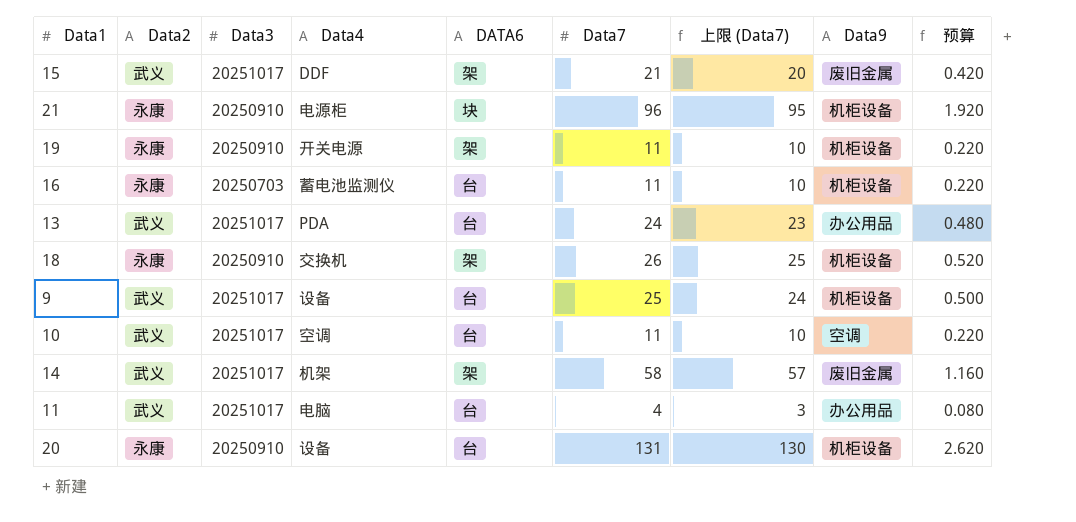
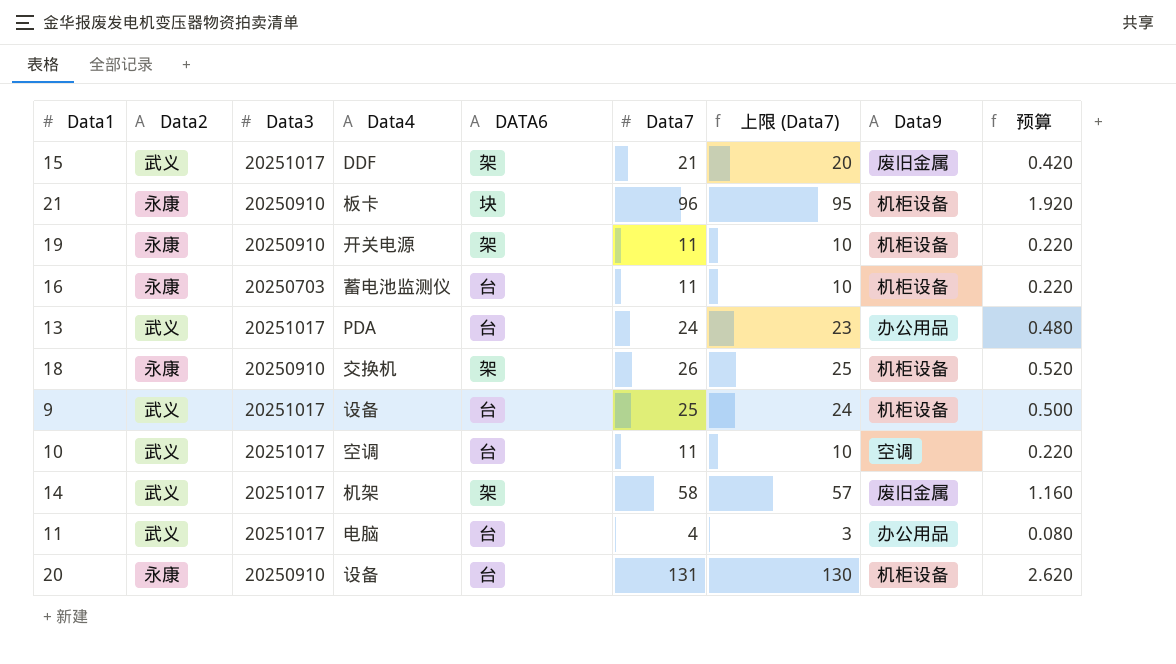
21 | Data4: 电源柜 -> 板卡

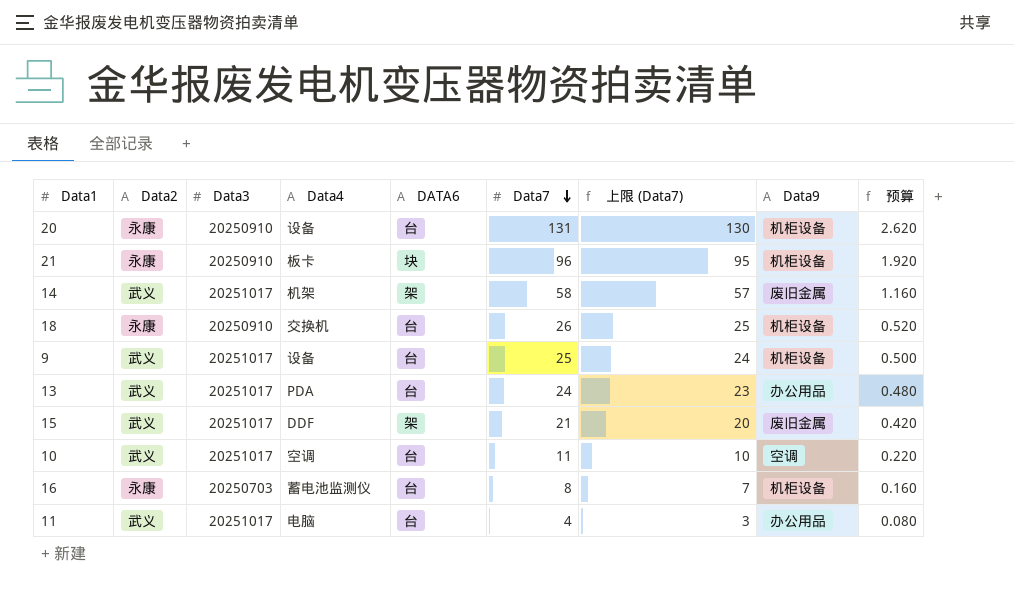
row order: none -> Data7 descending
row 19: 永康 | 20250910 | 开关电源 | 架 | 11 | 10 | 机柜设备 | 0.220 -> none
18 | DATA6: 架 -> 台
16 | Data7: 11 -> 8
16 | 上限 (Data7): 10 -> 7
16 | 预算: 0.220 -> 0.160

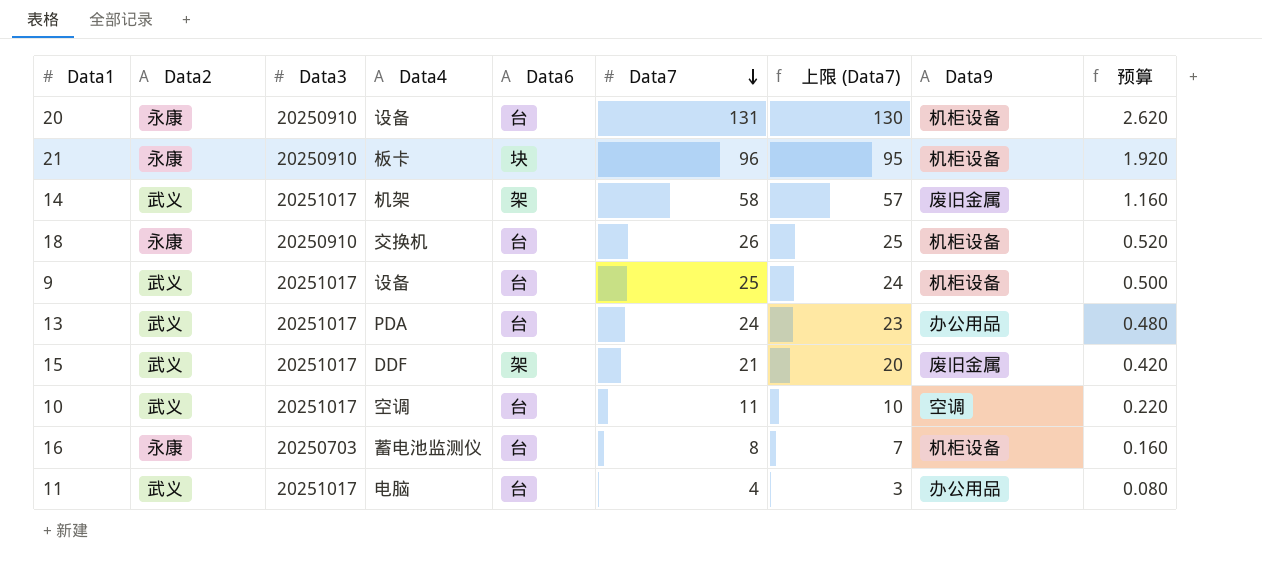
column name: DATA6 -> Data6

